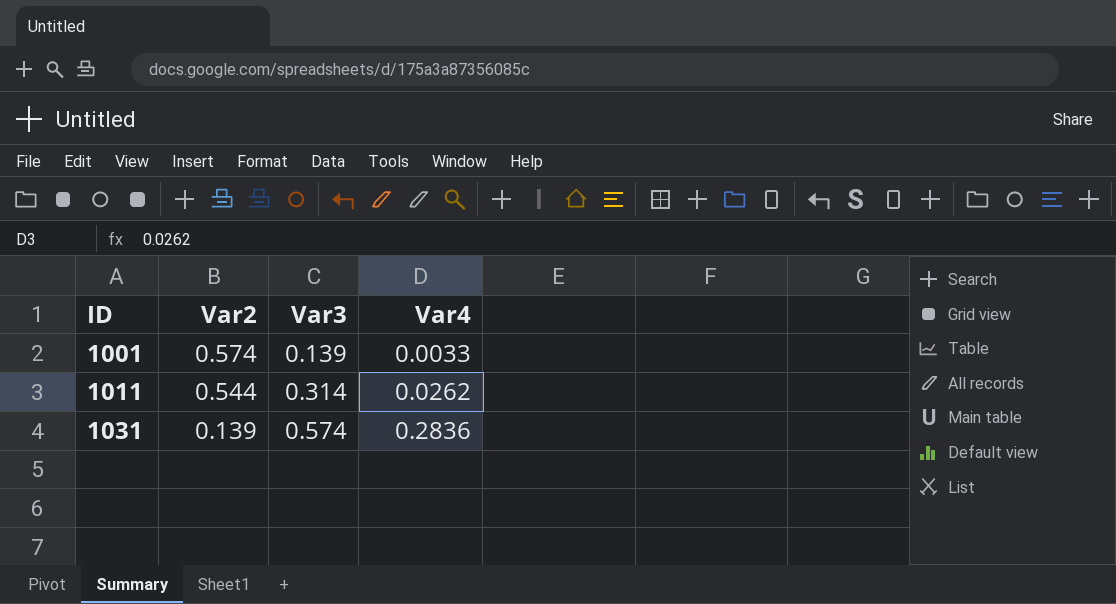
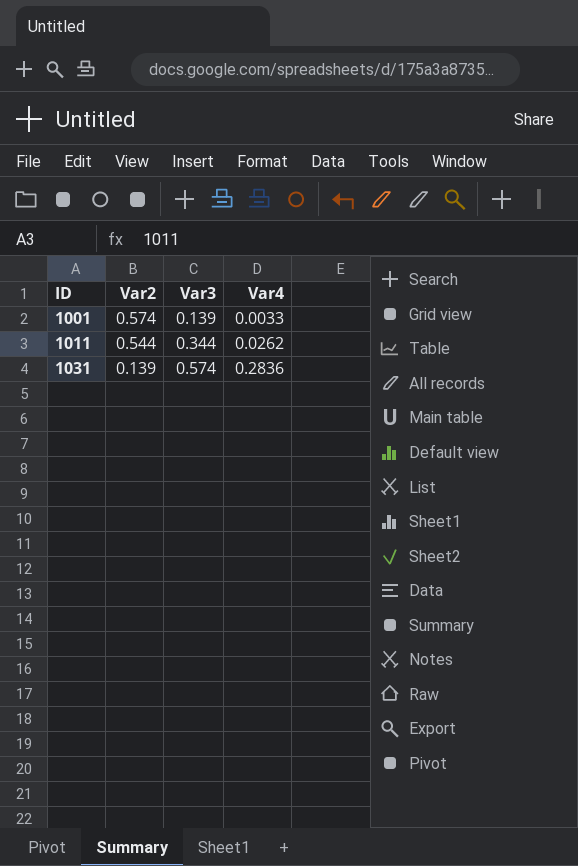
1011 | Var3: 0.314 -> 0.344

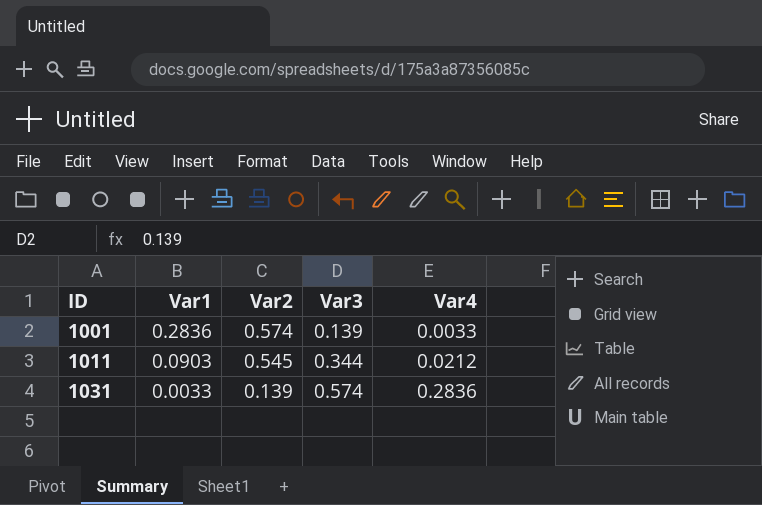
column Var1 | position: none -> 2
1011 | Var2: 0.544 -> 0.545
1011 | Var4: 0.0262 -> 0.0212

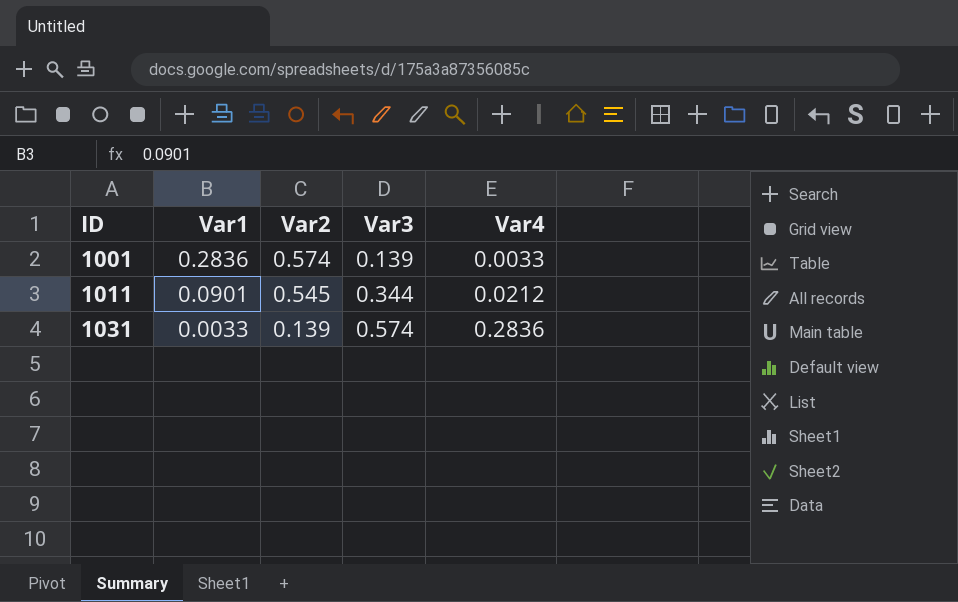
1011 | Var1: 0.0903 -> 0.0901

